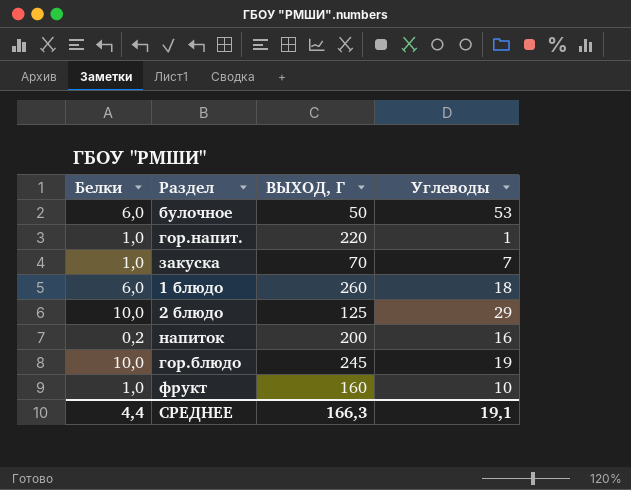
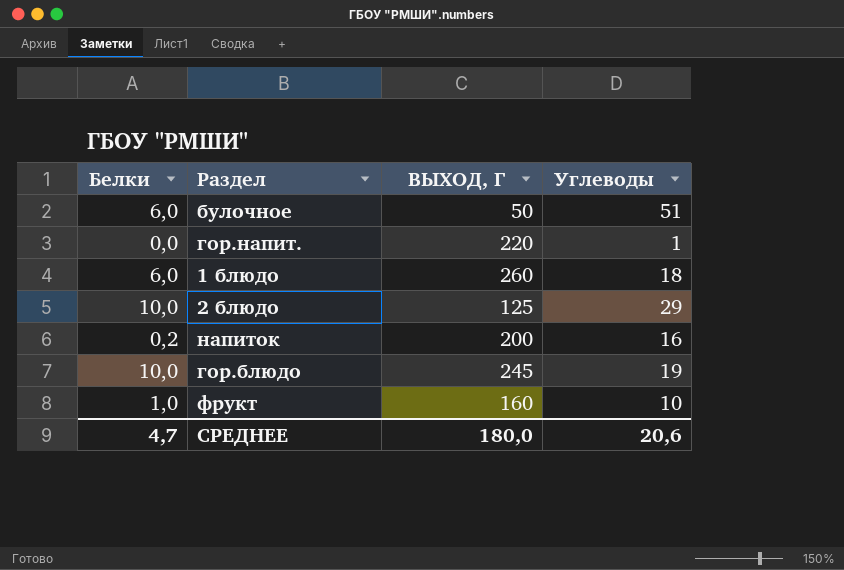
row закуска: 1,0 | 70 | 7 -> none
булочное | Углеводы: 53 -> 51
гор.напит. | Белки: 1,0 -> 0,0
СРЕДНЕЕ | Белки: 4,4 -> 4,7
СРЕДНЕЕ | ВЫХОД, Г: 166,3 -> 180,0
СРЕДНЕЕ | Углеводы: 19,1 -> 20,6

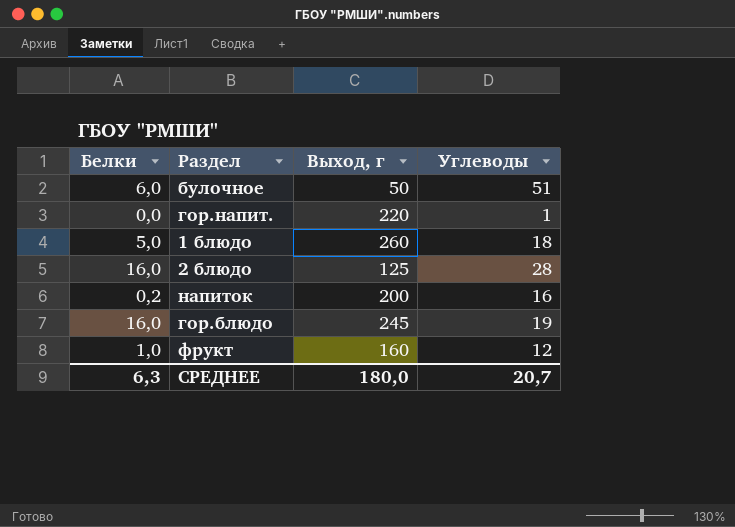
column name: ВЫХОД, Г -> Выход, г
1 блюдо | Белки: 6,0 -> 5,0
2 блюдо | Белки: 10,0 -> 16,0
2 блюдо | Углеводы: 29 -> 28
гор.блюдо | Белки: 10,0 -> 16,0
фрукт | Углеводы: 10 -> 12
СРЕДНЕЕ | Белки: 4,7 -> 6,3
СРЕДНЕЕ | Углеводы: 20,6 -> 20,7

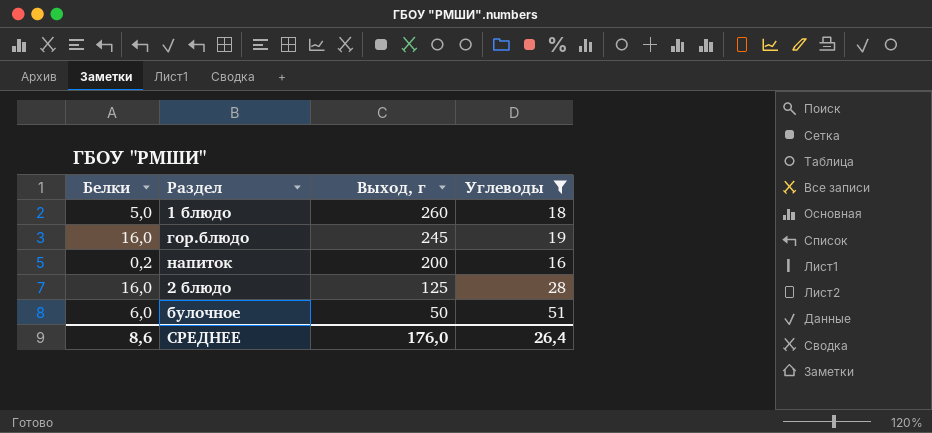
filter: none -> Углеводы >= 16
row order: none -> Выход, г descending
СРЕДНЕЕ | Белки: 6,3 -> 8,6
СРЕДНЕЕ | Выход, г: 180,0 -> 176,0
СРЕДНЕЕ | Углеводы: 20,7 -> 26,4

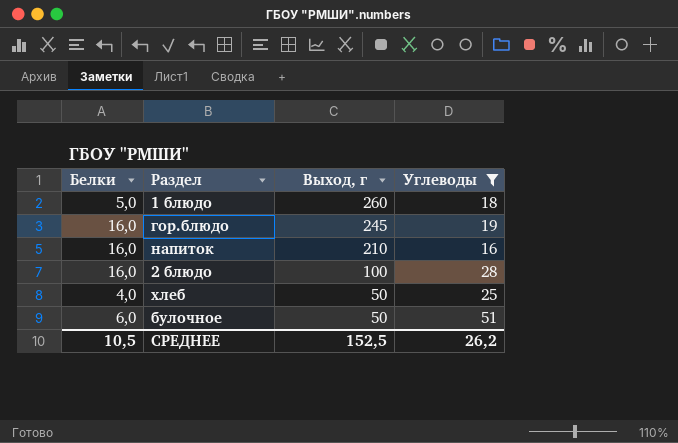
напиток | Белки: 0,2 -> 16,0
напиток | Выход, г: 200 -> 210
2 блюдо | Выход, г: 125 -> 100
row хлеб: none -> 4,0 | 50 | 25
СРЕДНЕЕ | Белки: 8,6 -> 10,5
СРЕДНЕЕ | Выход, г: 176,0 -> 152,5
СРЕДНЕЕ | Углеводы: 26,4 -> 26,2

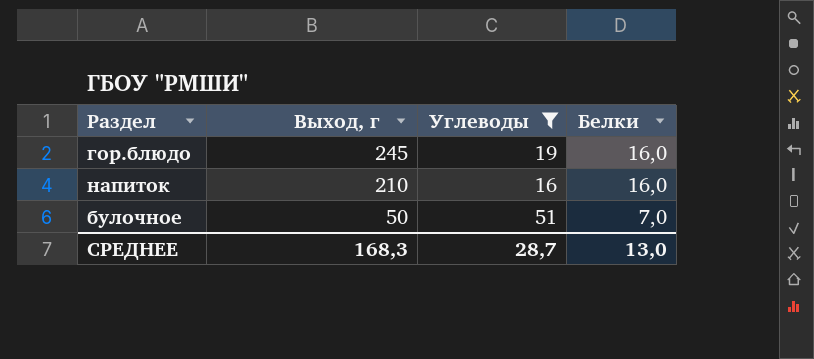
column Белки | position: 1 -> 4
row 1 блюдо: 5,0 | 260 | 18 -> none
row 2 блюдо: 16,0 | 100 | 28 -> none
row хлеб: 4,0 | 50 | 25 -> none
булочное | Белки: 6,0 -> 7,0
СРЕДНЕЕ | Выход, г: 152,5 -> 168,3
СРЕДНЕЕ | Углеводы: 26,2 -> 28,7
СРЕДНЕЕ | Белки: 10,5 -> 13,0

